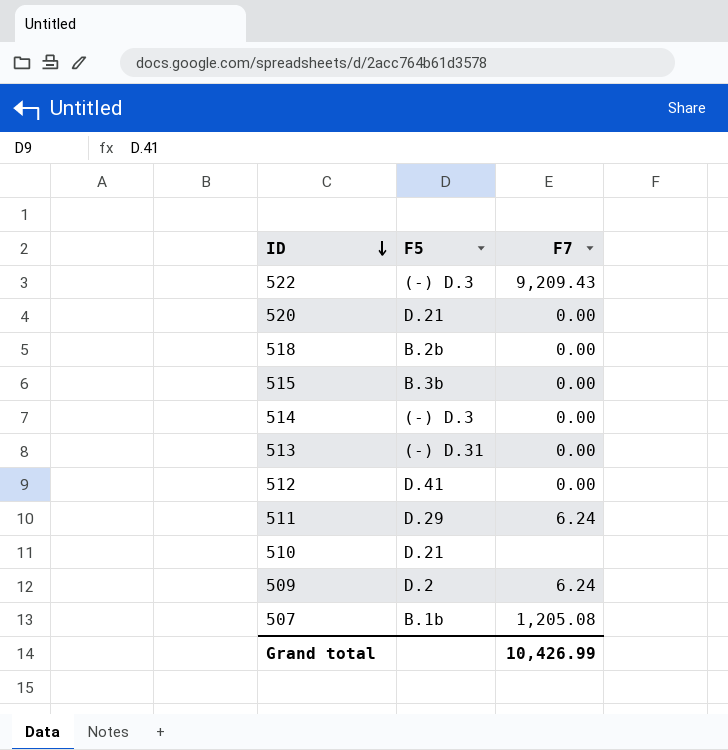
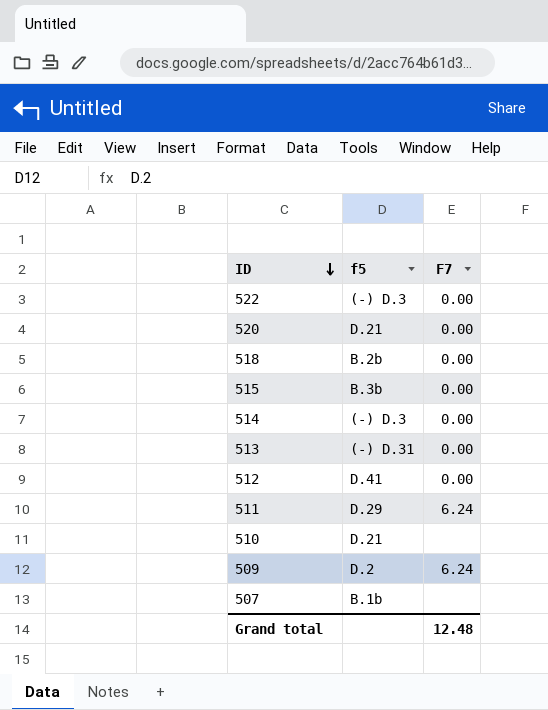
column name: F5 -> f5
522 | F7: 9,209.43 -> 0.00
507 | F7: 1,205.08 -> none
Grand total | F7: 10,426.99 -> 12.48

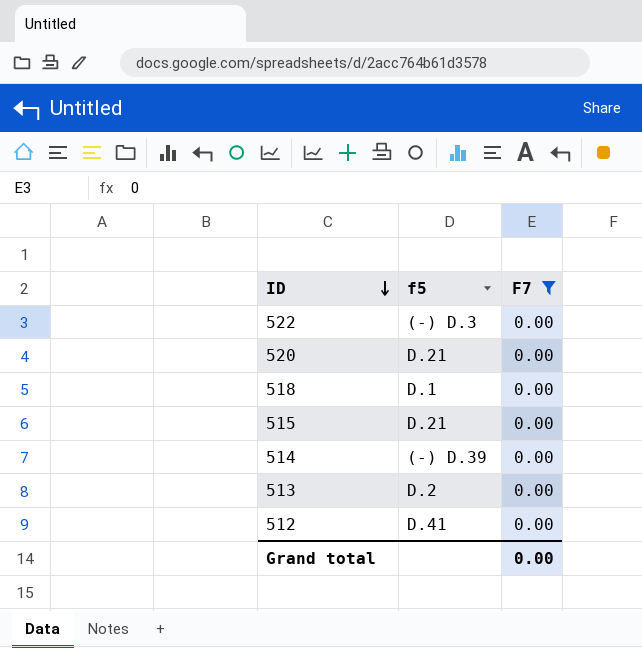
filter: none -> F7 = 0.00
518 | f5: B.2b -> D.1
515 | f5: B.3b -> D.21
514 | f5: (-) D.3 -> (-) D.39
513 | f5: (-) D.31 -> D.2
Grand total | F7: 12.48 -> 0.00

